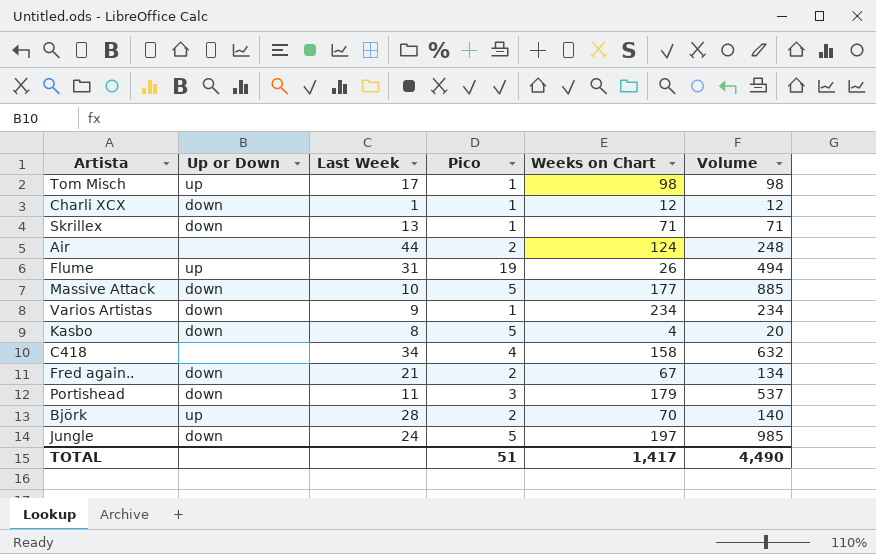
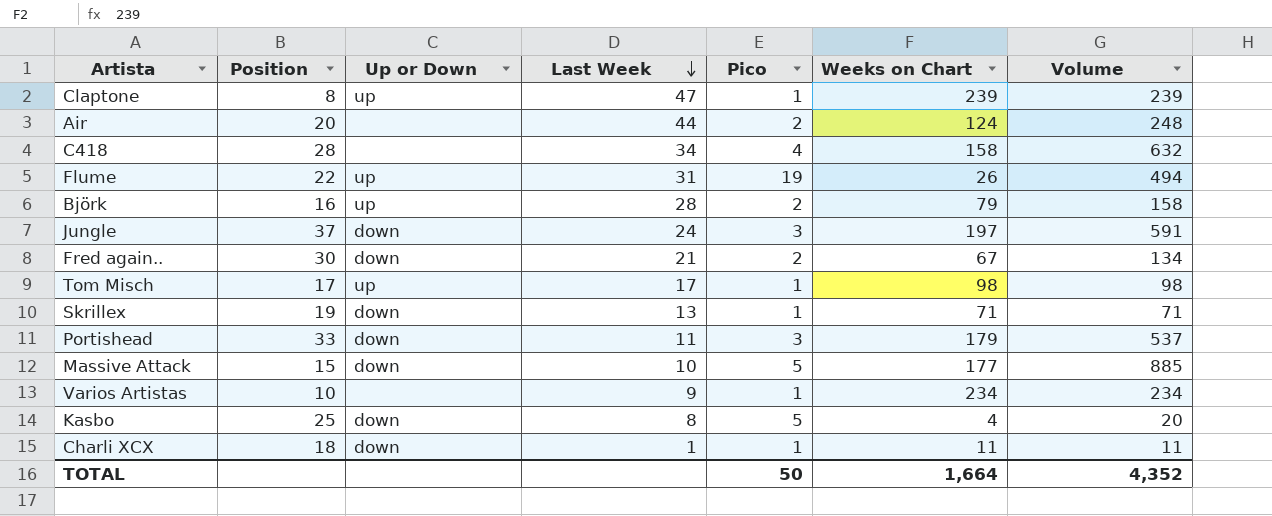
row order: none -> Last Week descending
column Position | position: none -> 2
row Claptone: none -> 8 | up | 47 | 1 | 239 | 239
Björk | Weeks on Chart: 70 -> 79
Björk | Volume: 140 -> 158
Jungle | Pico: 5 -> 3
Jungle | Volume: 985 -> 591
Varios Artistas | Up or Down: down -> none
Charli XCX | Weeks on Chart: 12 -> 11
Charli XCX | Volume: 12 -> 11
TOTAL | Pico: 51 -> 50
TOTAL | Weeks on Chart: 1,417 -> 1,664
TOTAL | Volume: 4,490 -> 4,352

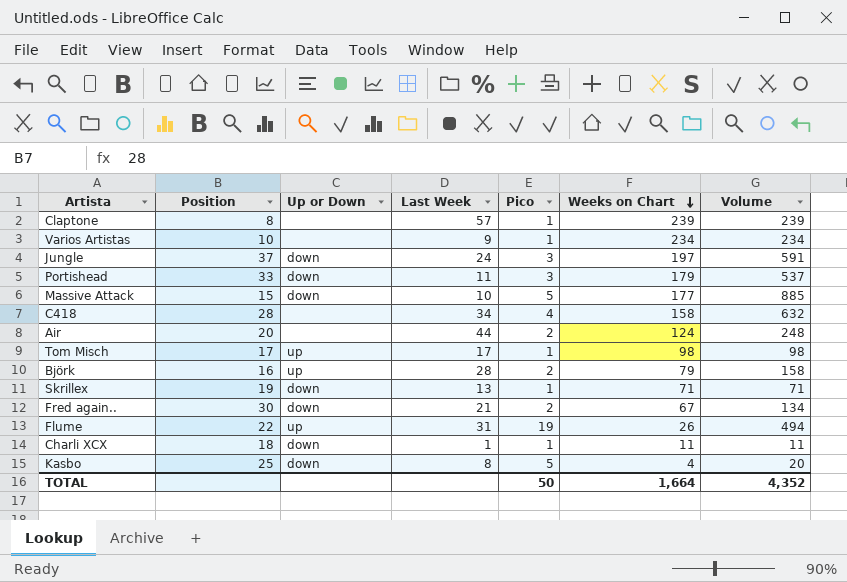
row order: Last Week descending -> Weeks on Chart descending
Claptone | Up or Down: up -> none
Claptone | Last Week: 47 -> 57

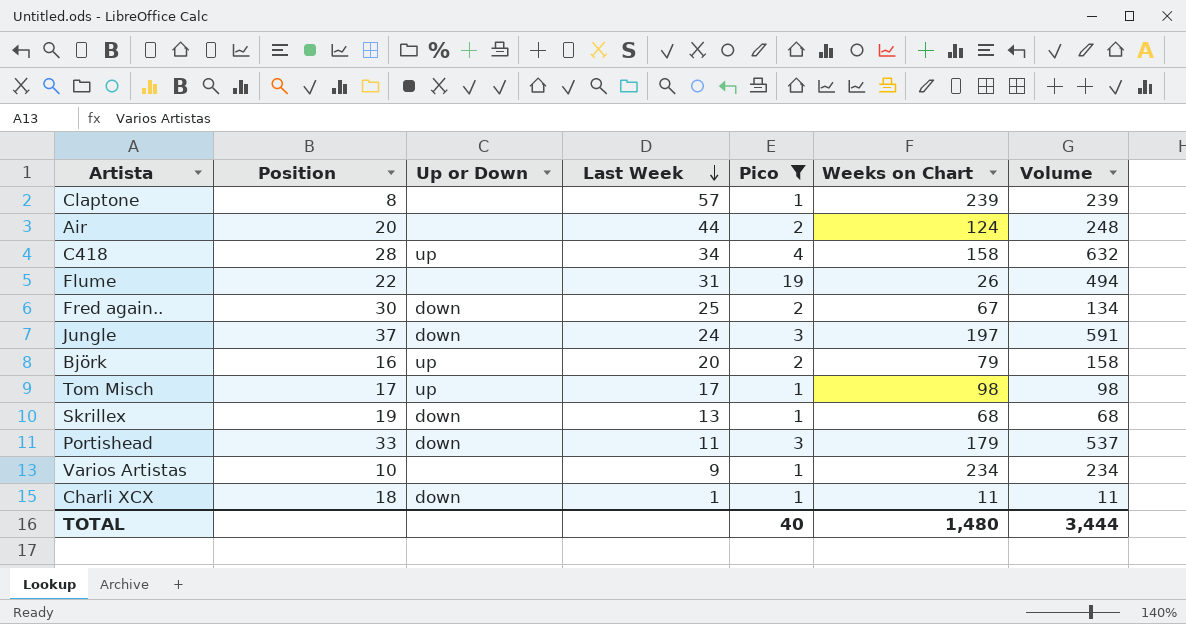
filter: none -> Pico != 5
row order: Weeks on Chart descending -> Last Week descending
C418 | Up or Down: none -> up
Flume | Up or Down: up -> none
Fred again.. | Last Week: 21 -> 25
Björk | Last Week: 28 -> 20
Skrillex | Weeks on Chart: 71 -> 68
Skrillex | Volume: 71 -> 68
TOTAL | Pico: 50 -> 40
TOTAL | Weeks on Chart: 1,664 -> 1,480
TOTAL | Volume: 4,352 -> 3,444

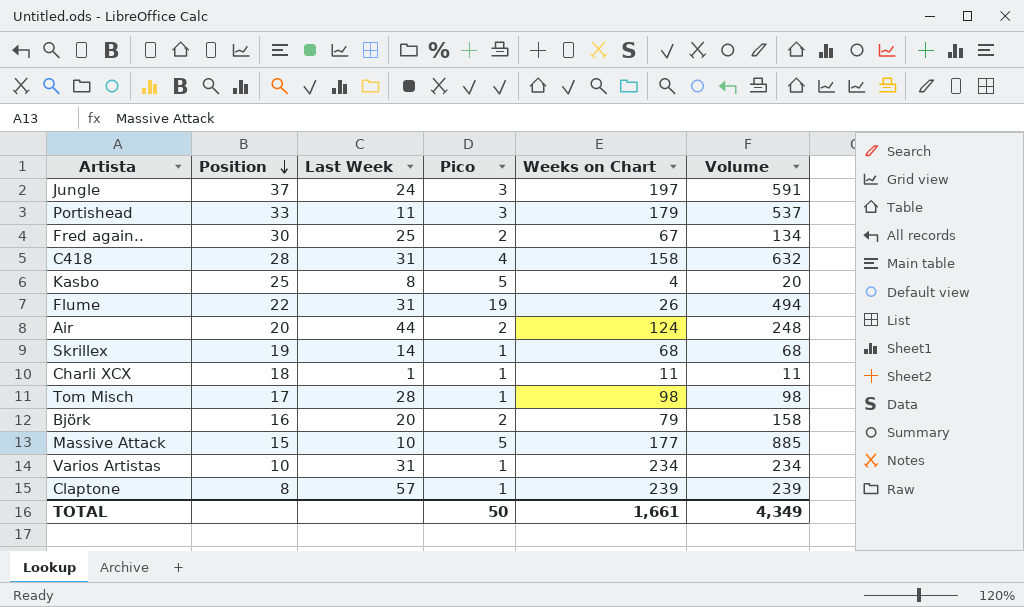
filter: Pico != 5 -> none
row order: Last Week descending -> Position descending
column Up or Down | position: 3 -> none
C418 | Last Week: 34 -> 31
Skrillex | Last Week: 13 -> 14
Tom Misch | Last Week: 17 -> 28
Varios Artistas | Last Week: 9 -> 31
TOTAL | Pico: 40 -> 50
TOTAL | Weeks on Chart: 1,480 -> 1,661
TOTAL | Volume: 3,444 -> 4,349

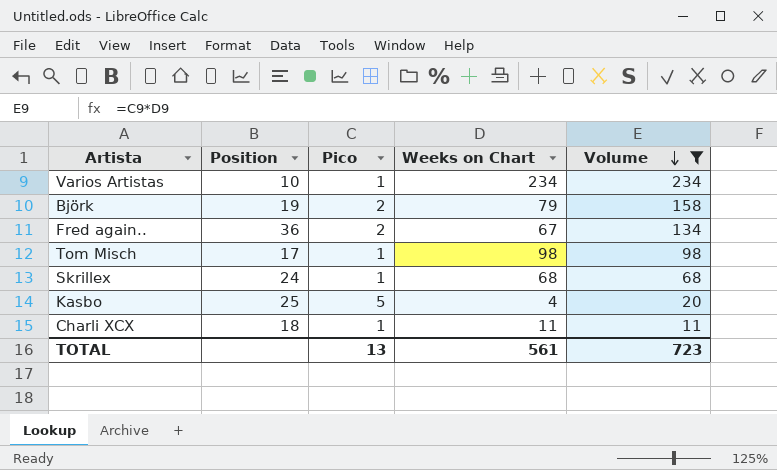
filter: none -> Volume <= 234
row order: Position descending -> Volume descending
column Last Week | position: 3 -> none
Björk | Position: 16 -> 19
Fred again.. | Position: 30 -> 36
Skrillex | Position: 19 -> 24
TOTAL | Pico: 50 -> 13
TOTAL | Weeks on Chart: 1,661 -> 561
TOTAL | Volume: 4,349 -> 723

